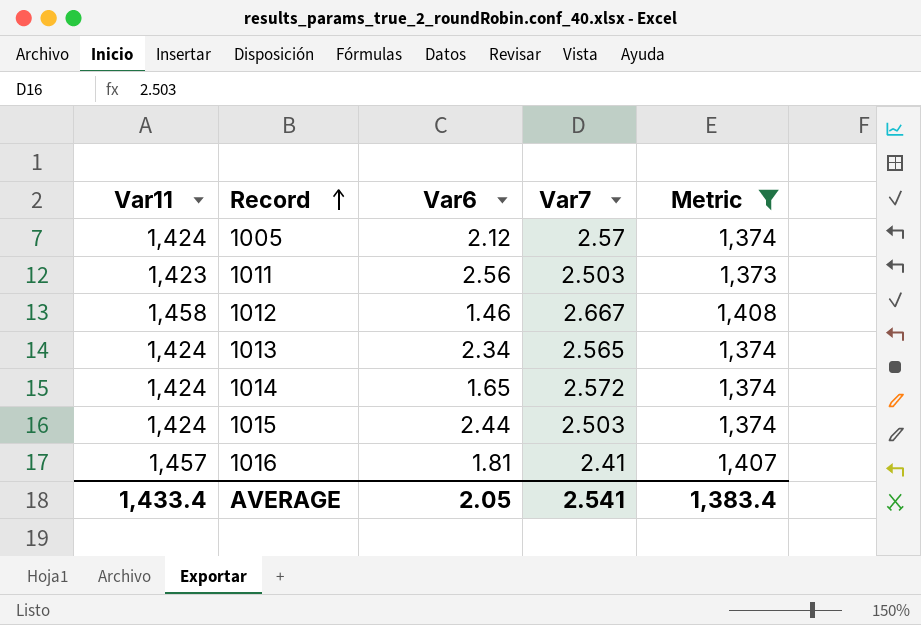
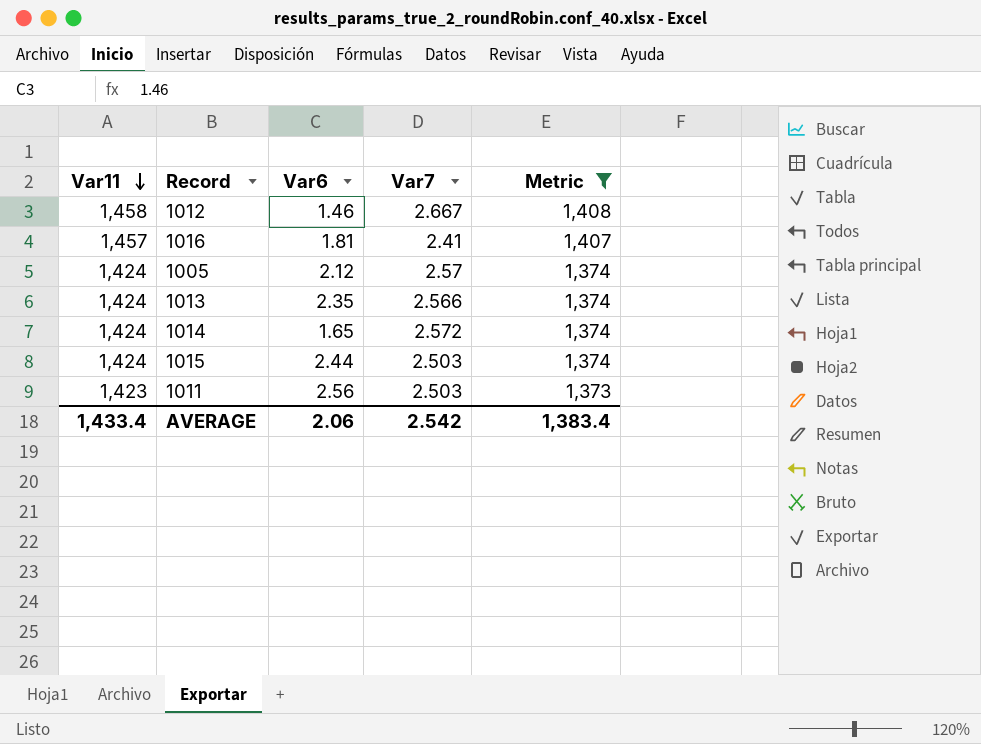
row order: Record ascending -> Var11 descending
1013 | Var6: 2.34 -> 2.35
1013 | Var7: 2.565 -> 2.566
AVERAGE | Var6: 2.05 -> 2.06
AVERAGE | Var7: 2.541 -> 2.542

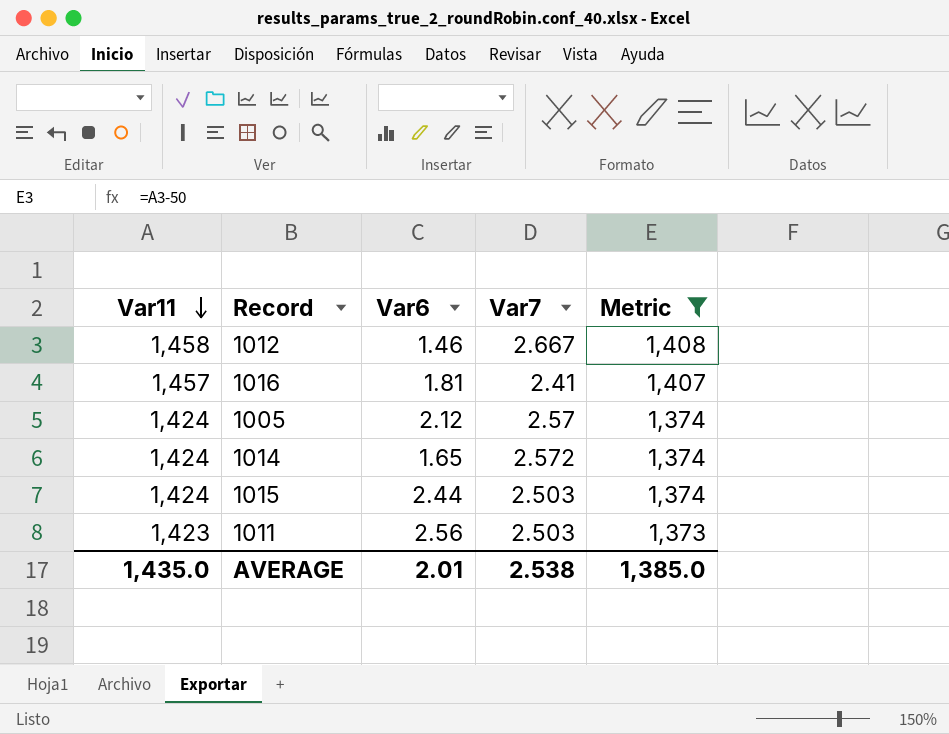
row 1013: 1,424 | 2.35 | 2.566 | 1,374 -> none
AVERAGE | Var11: 1,433.4 -> 1,435.0
AVERAGE | Var6: 2.06 -> 2.01
AVERAGE | Var7: 2.542 -> 2.538
AVERAGE | Metric: 1,383.4 -> 1,385.0

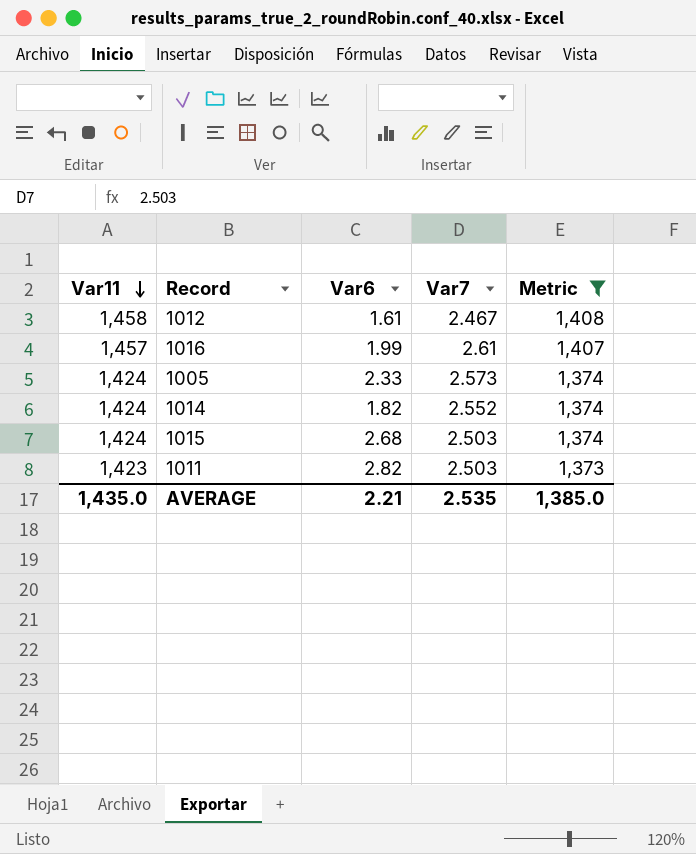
1012 | Var6: 1.46 -> 1.61
1012 | Var7: 2.667 -> 2.467
1016 | Var6: 1.81 -> 1.99
1016 | Var7: 2.41 -> 2.61
1005 | Var6: 2.12 -> 2.33
1005 | Var7: 2.57 -> 2.573
1014 | Var6: 1.65 -> 1.82
1014 | Var7: 2.572 -> 2.552
1015 | Var6: 2.44 -> 2.68
1011 | Var6: 2.56 -> 2.82
AVERAGE | Var6: 2.01 -> 2.21
AVERAGE | Var7: 2.538 -> 2.535

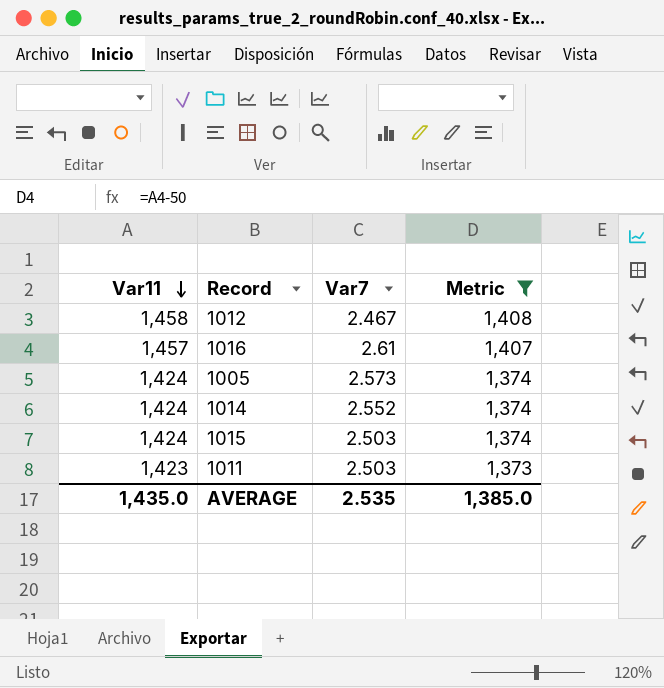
column Var6 | position: 3 -> none

